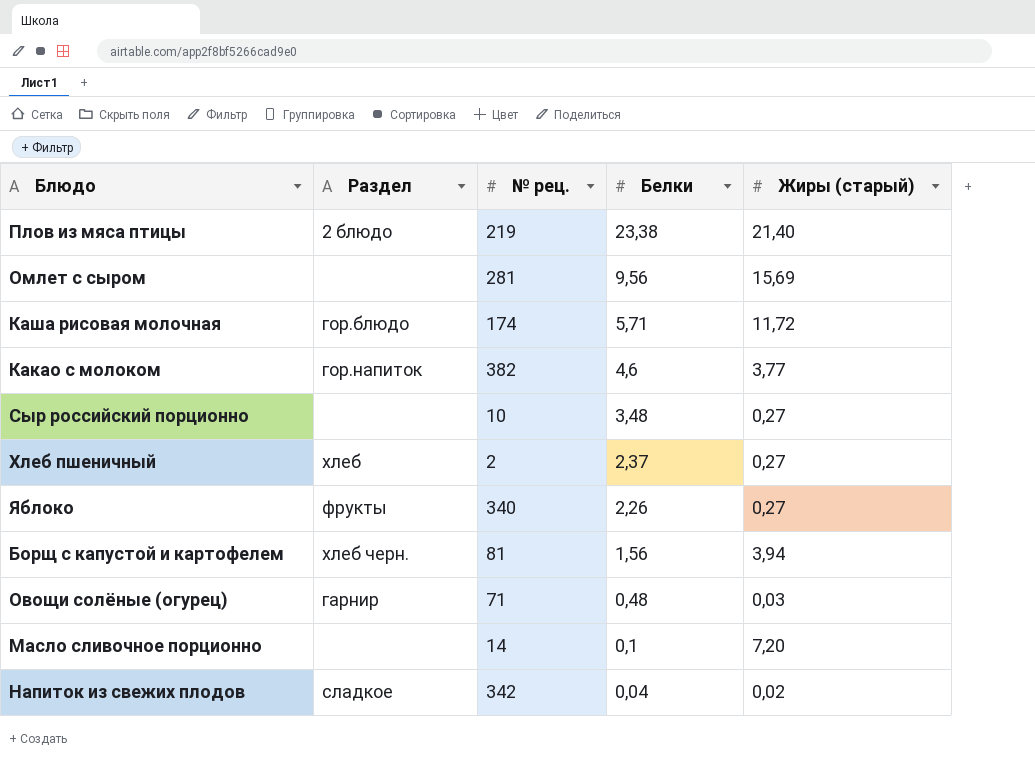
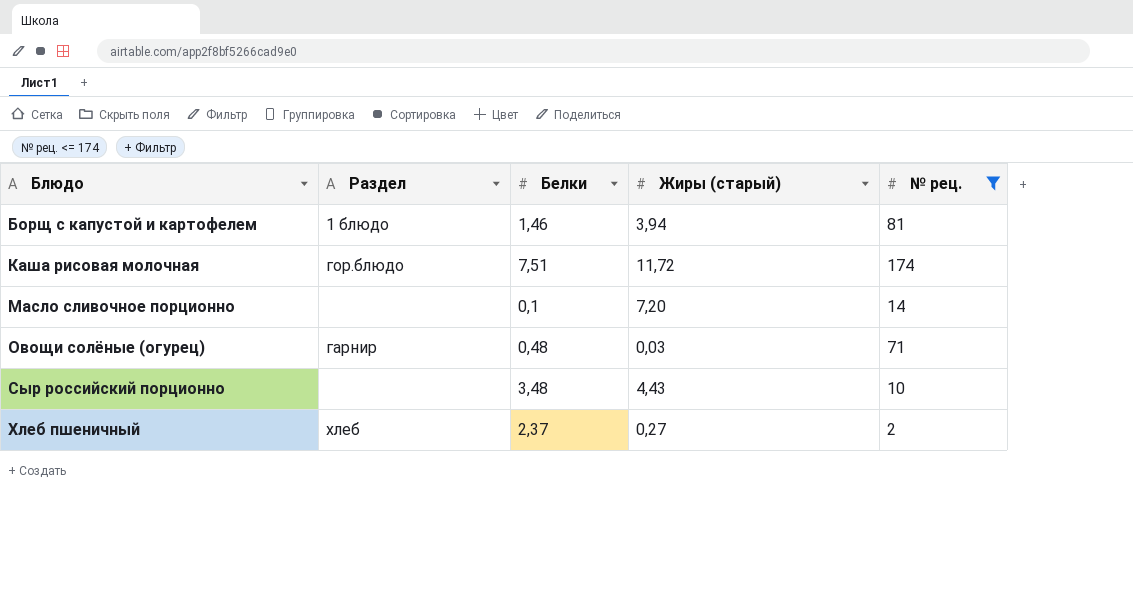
filter: none -> № рец. <= 174
row order: Белки descending -> Блюдо ascending
column № рец. | position: 3 -> 5
Борщ с капустой и картофелем | Раздел: хлеб черн. -> 1 блюдо
Борщ с капустой и картофелем | Белки: 1,56 -> 1,46
Каша рисовая молочная | Белки: 5,71 -> 7,51
Сыр российский порционно | Жиры (старый): 0,27 -> 4,43

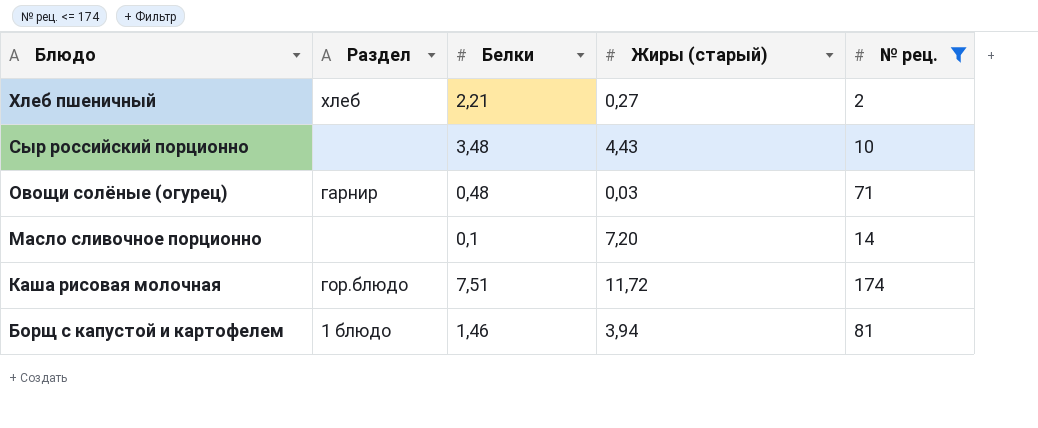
row order: Блюдо ascending -> Блюдо descending
Хлеб пшеничный | Белки: 2,37 -> 2,21

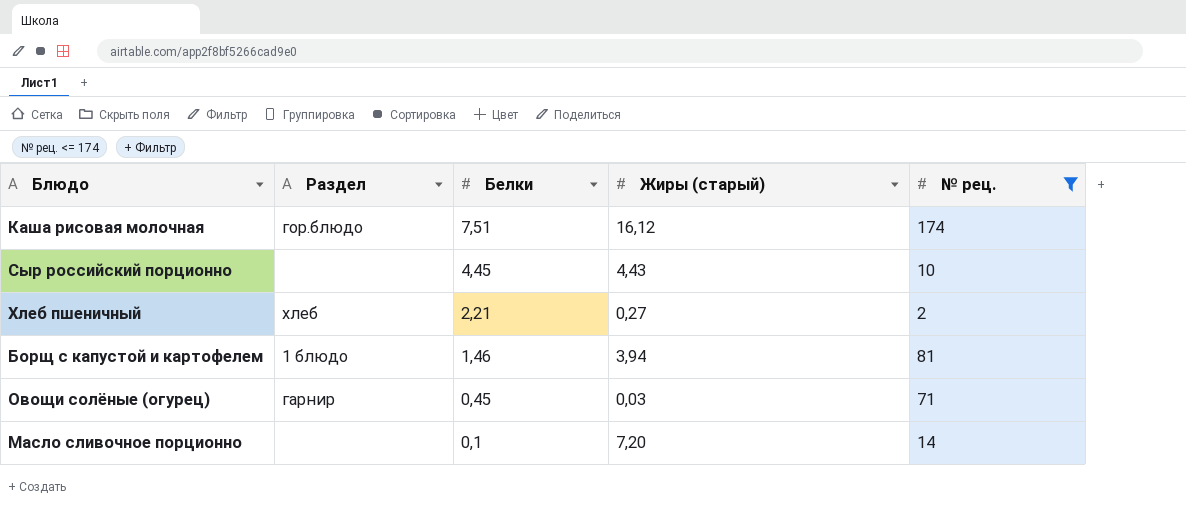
row order: Блюдо descending -> Белки descending
Каша рисовая молочная | Жиры (старый): 11,72 -> 16,12
Сыр российский порционно | Белки: 3,48 -> 4,45
Овощи солёные (огурец) | Белки: 0,48 -> 0,45

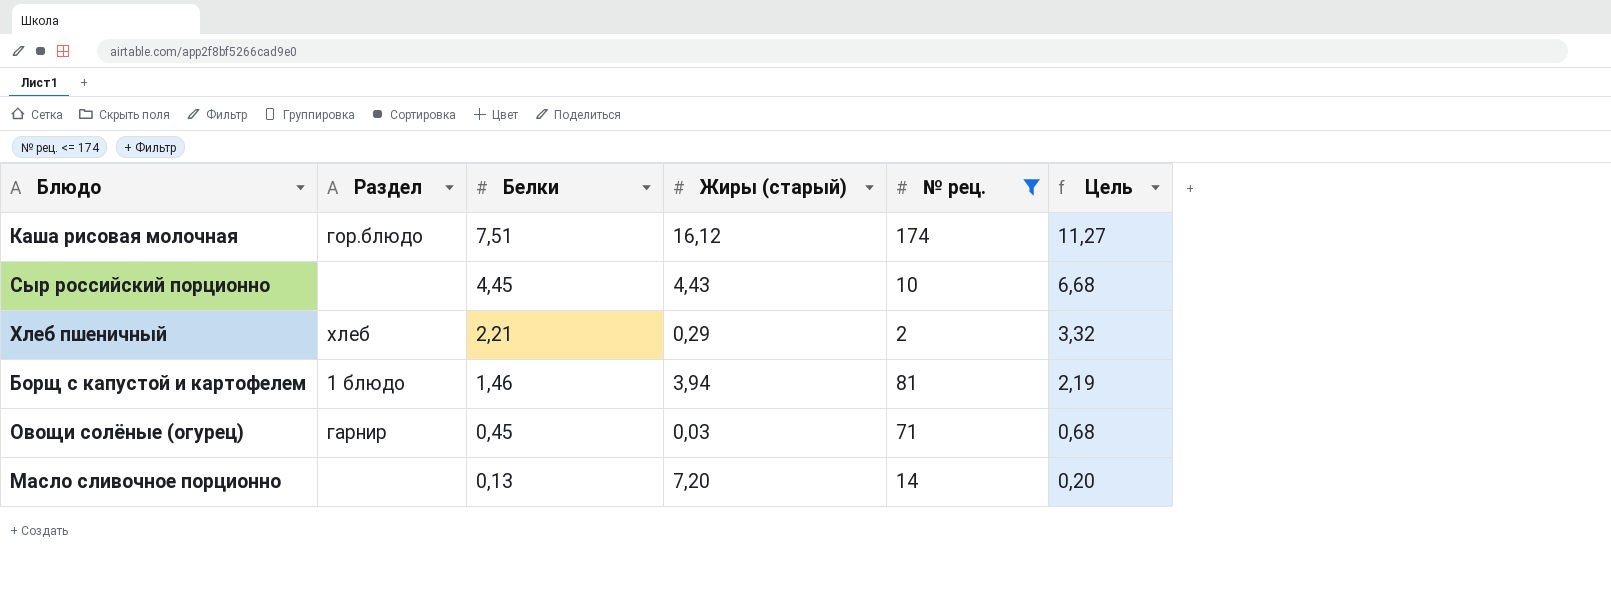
column Цель | formula: none -> [Белки] * 1,5
Хлеб пшеничный | Жиры (старый): 0,27 -> 0,29
Масло сливочное порционно | Белки: 0,1 -> 0,13

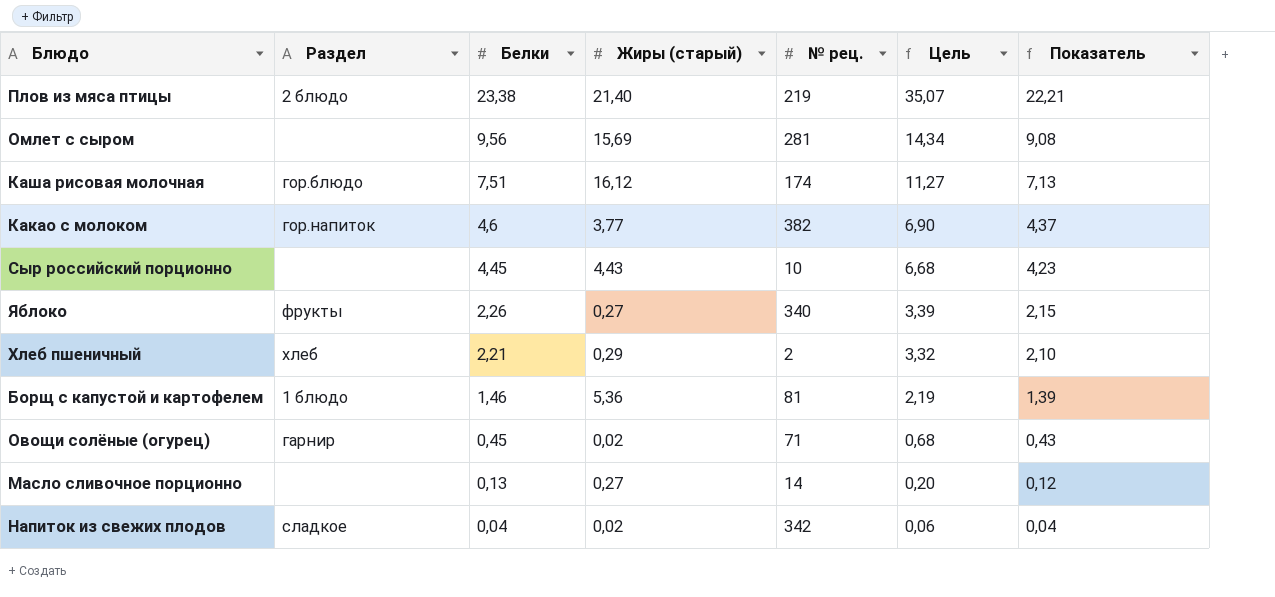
filter: № рец. <= 174 -> none
column Показатель | formula: none -> [Белки] * 0,95
Борщ с капустой и картофелем | Жиры (старый): 3,94 -> 5,36
Овощи солёные (огурец) | Жиры (старый): 0,03 -> 0,02
Масло сливочное порционно | Жиры (старый): 7,20 -> 0,27

